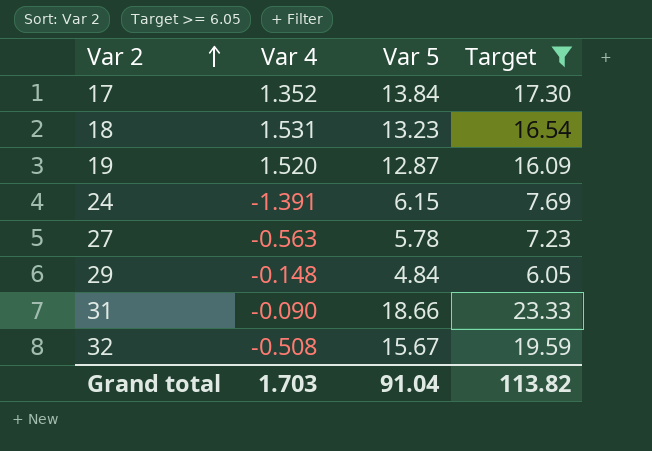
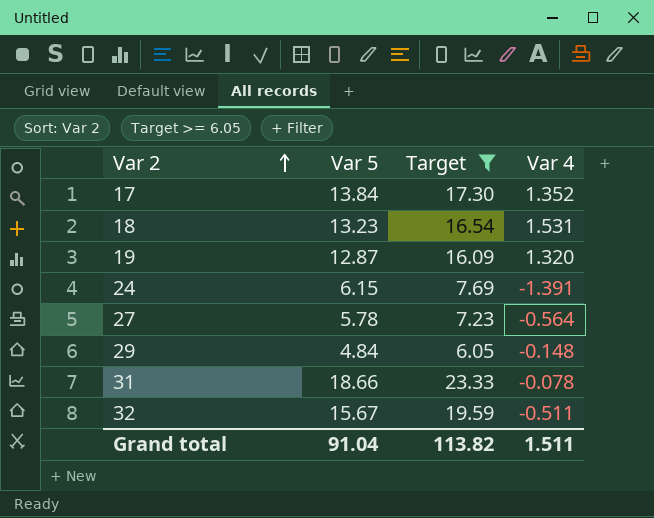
column Var 4 | position: 2 -> 4
19 | Var 4: 1.520 -> 1.320
27 | Var 4: -0.563 -> -0.564
31 | Var 4: -0.090 -> -0.078
32 | Var 4: -0.508 -> -0.511
Grand total | Var 4: 1.703 -> 1.511

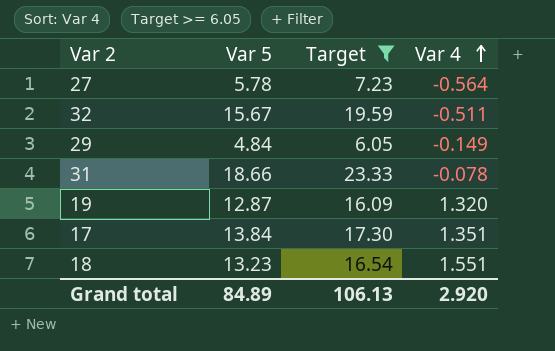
row order: Var 2 ascending -> Var 4 ascending
row 24: 6.15 | 7.69 | -1.391 -> none
29 | Var 4: -0.148 -> -0.149
17 | Var 4: 1.352 -> 1.351
18 | Var 4: 1.531 -> 1.551
Grand total | Var 5: 91.04 -> 84.89
Grand total | Target: 113.82 -> 106.13
Grand total | Var 4: 1.511 -> 2.920

